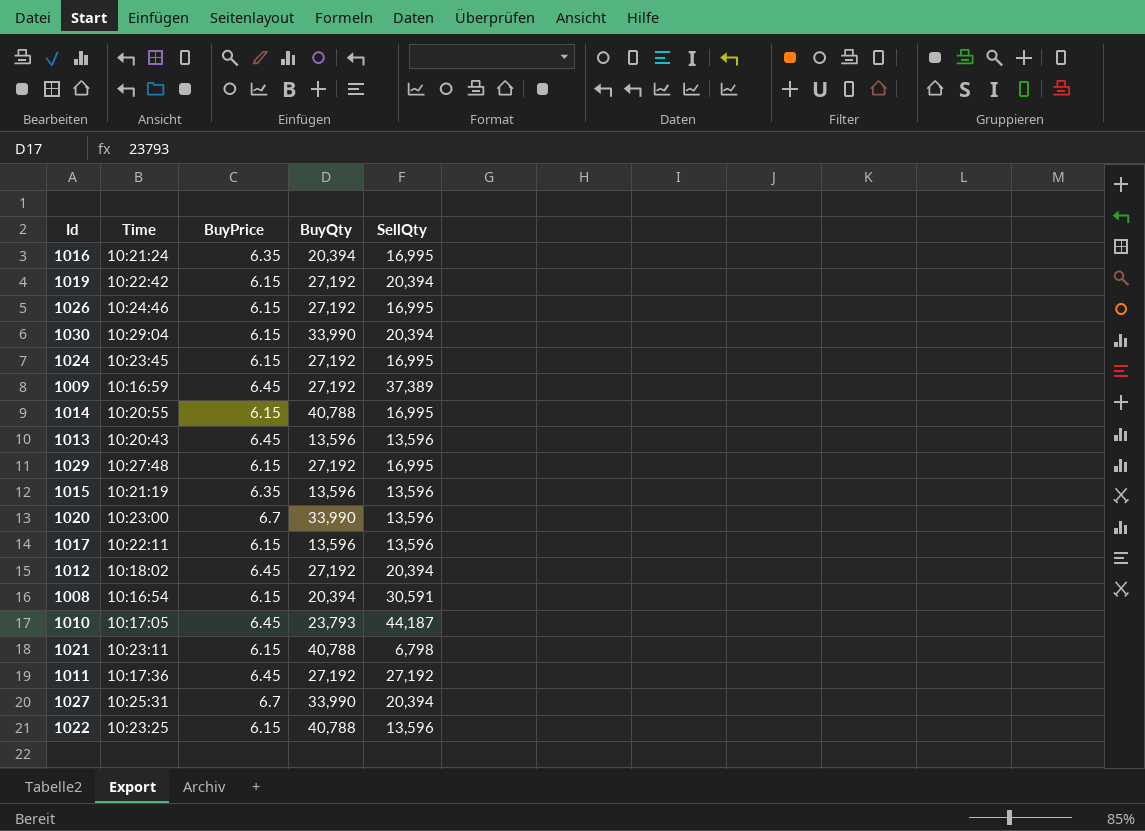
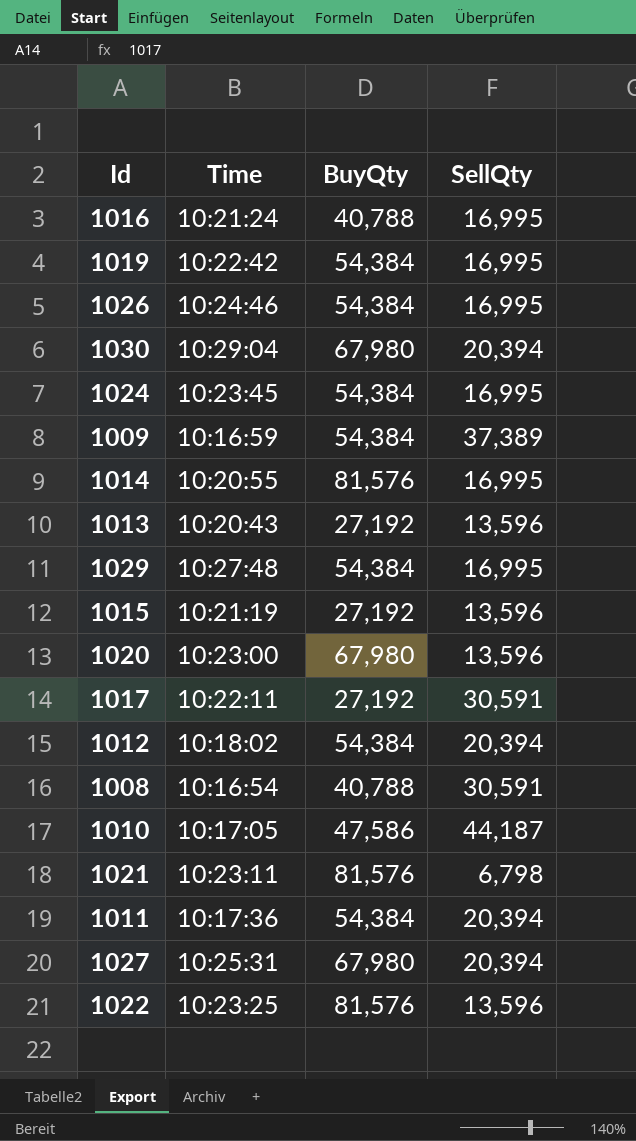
column BuyPrice | position: 3 -> none
1016 | BuyQty: 20,394 -> 40,788
1019 | BuyQty: 27,192 -> 54,384
1019 | SellQty: 20,394 -> 16,995
1026 | BuyQty: 27,192 -> 54,384
1030 | BuyQty: 33,990 -> 67,980
1024 | BuyQty: 27,192 -> 54,384
1009 | BuyQty: 27,192 -> 54,384
1014 | BuyQty: 40,788 -> 81,576
1013 | BuyQty: 13,596 -> 27,192
1029 | BuyQty: 27,192 -> 54,384
1015 | BuyQty: 13,596 -> 27,192
1020 | BuyQty: 33,990 -> 67,980
1017 | BuyQty: 13,596 -> 27,192
1017 | SellQty: 13,596 -> 30,591
1012 | BuyQty: 27,192 -> 54,384
1008 | BuyQty: 20,394 -> 40,788
1010 | BuyQty: 23,793 -> 47,586
1021 | BuyQty: 40,788 -> 81,576
1011 | BuyQty: 27,192 -> 54,384
1011 | SellQty: 27,192 -> 20,394
1027 | BuyQty: 33,990 -> 67,980
1022 | BuyQty: 40,788 -> 81,576

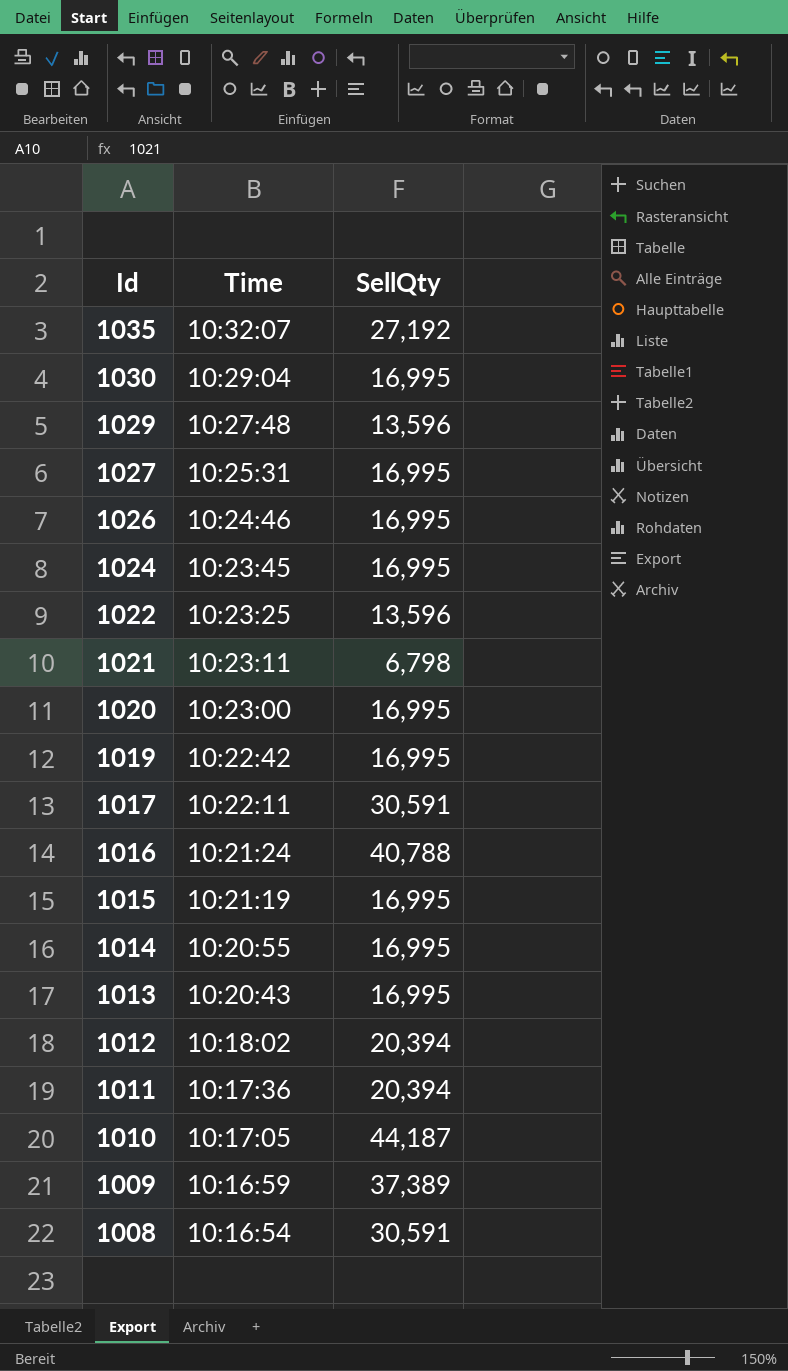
row order: none -> Id descending
column BuyQty | position: 3 -> none
row 1035: none -> 10:32:07 | 27,192
1030 | SellQty: 20,394 -> 16,995
1029 | SellQty: 16,995 -> 13,596
1027 | SellQty: 20,394 -> 16,995
1020 | SellQty: 13,596 -> 16,995
1016 | SellQty: 16,995 -> 40,788
1015 | SellQty: 13,596 -> 16,995
1013 | SellQty: 13,596 -> 16,995

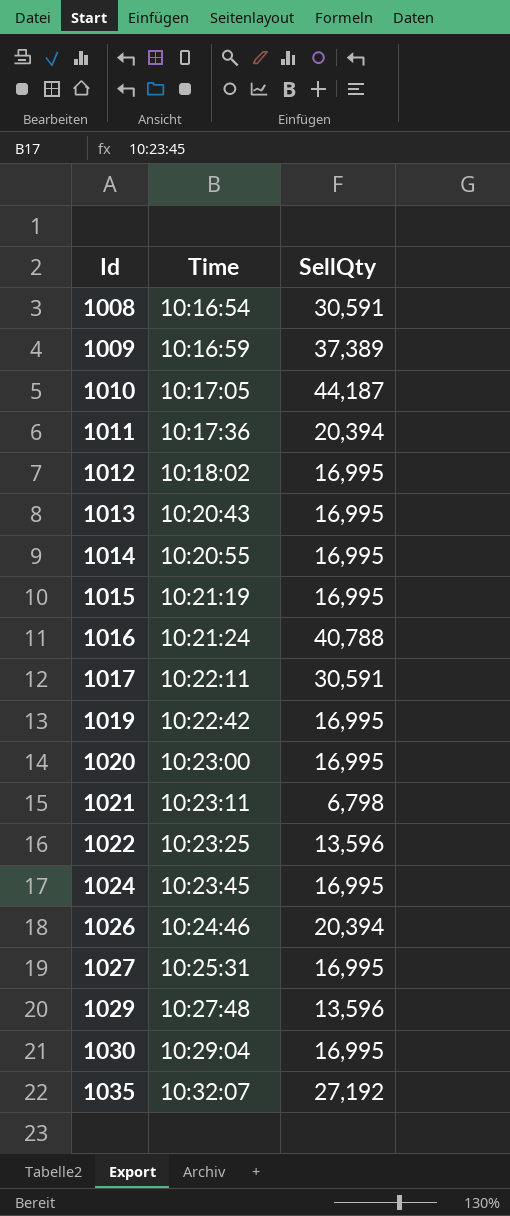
row order: Id descending -> Id ascending
1012 | SellQty: 20,394 -> 16,995
1026 | SellQty: 16,995 -> 20,394

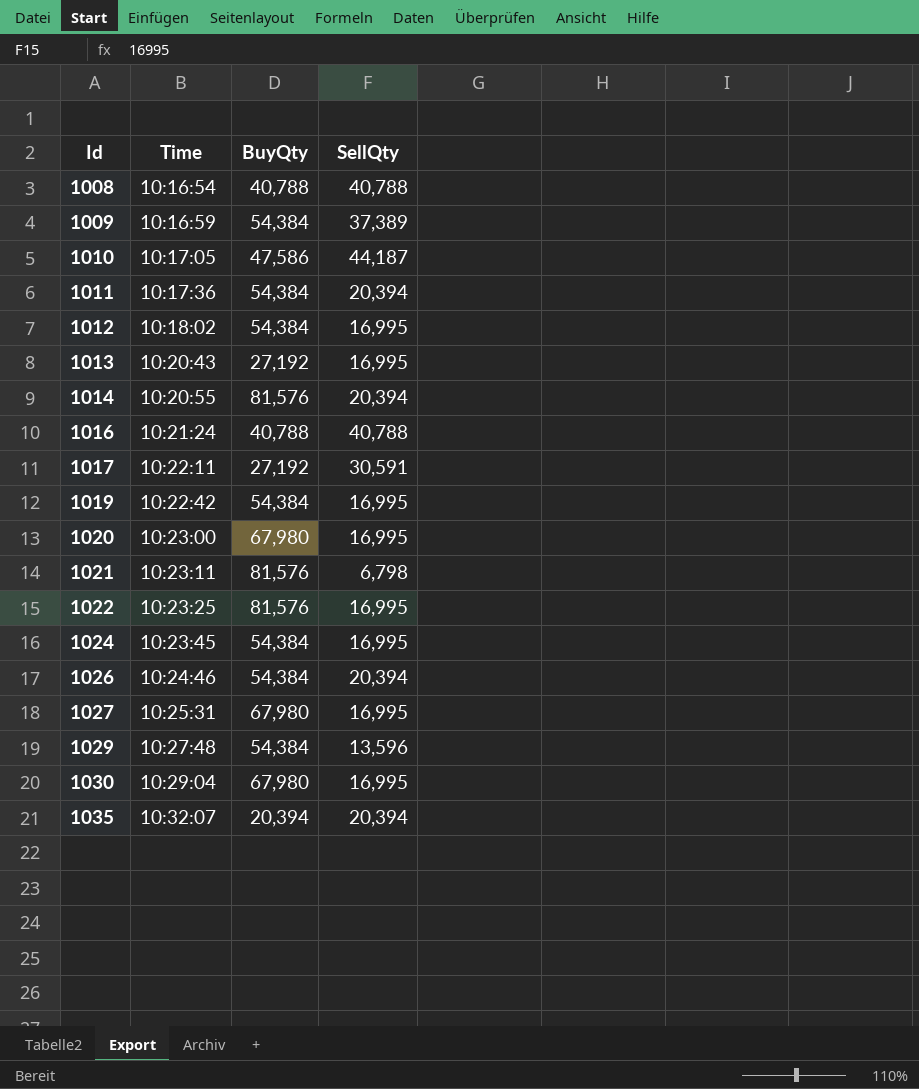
column BuyQty | position: none -> 3
row 1015: 10:21:19 | 16,995 -> none
1008 | SellQty: 30,591 -> 40,788
1014 | SellQty: 16,995 -> 20,394
1022 | SellQty: 13,596 -> 16,995
1035 | SellQty: 27,192 -> 20,394

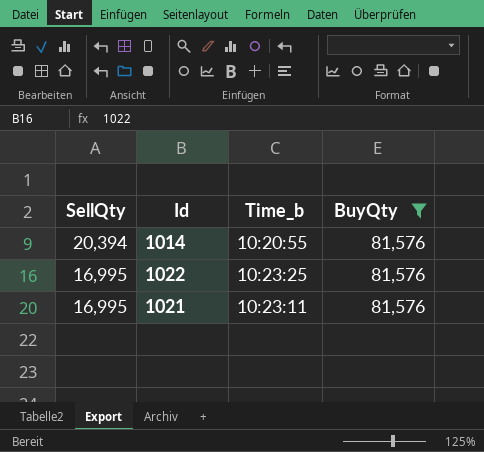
filter: none -> BuyQty = 81,576
row order: Id ascending -> SellQty descending
column SellQty | position: 4 -> 1
column name: Time -> Time_b
1021 | SellQty: 6,798 -> 16,995

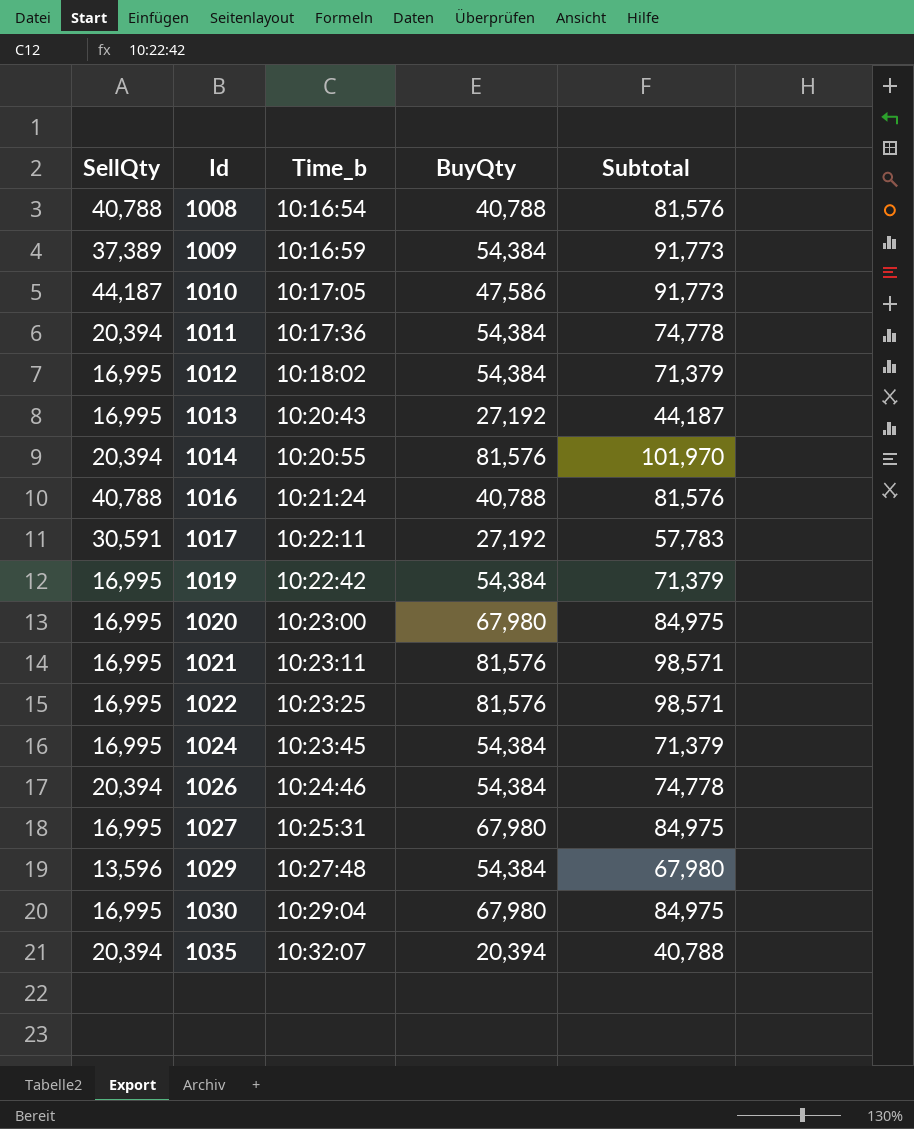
filter: BuyQty = 81,576 -> none
row order: SellQty descending -> Id ascending
column Subtotal | formula: none -> [SellQty] + [BuyQty]

